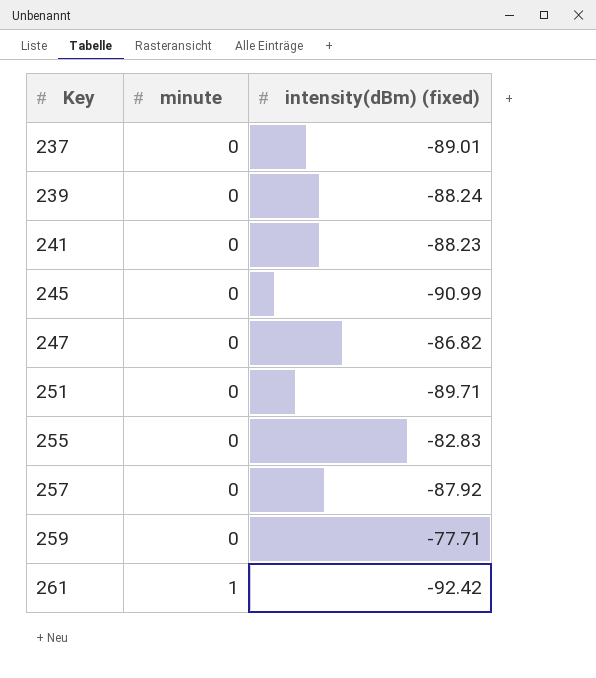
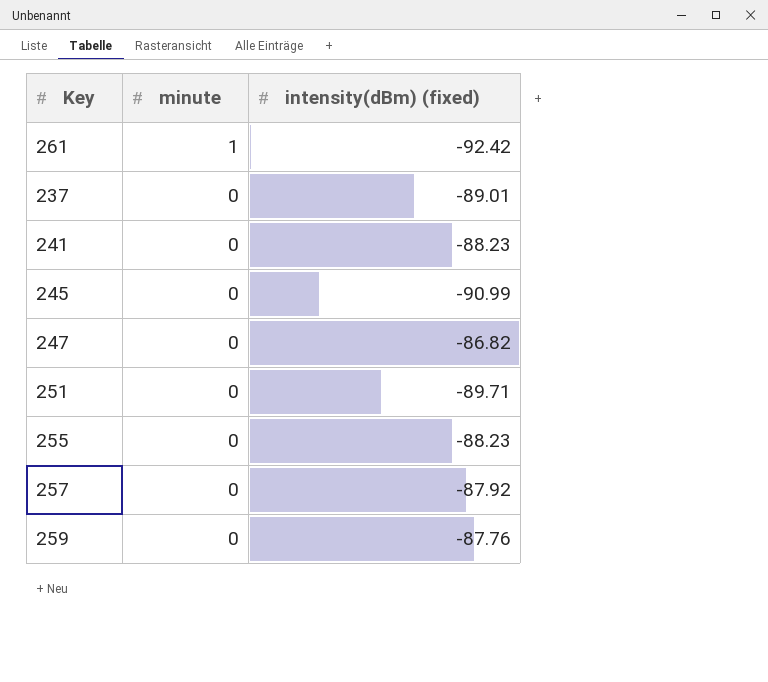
row order: Key ascending -> minute descending
row 239: 0 | -88.24 -> none
255 | intensity(dBm) (fixed): -82.83 -> -88.23
259 | intensity(dBm) (fixed): -77.71 -> -87.76

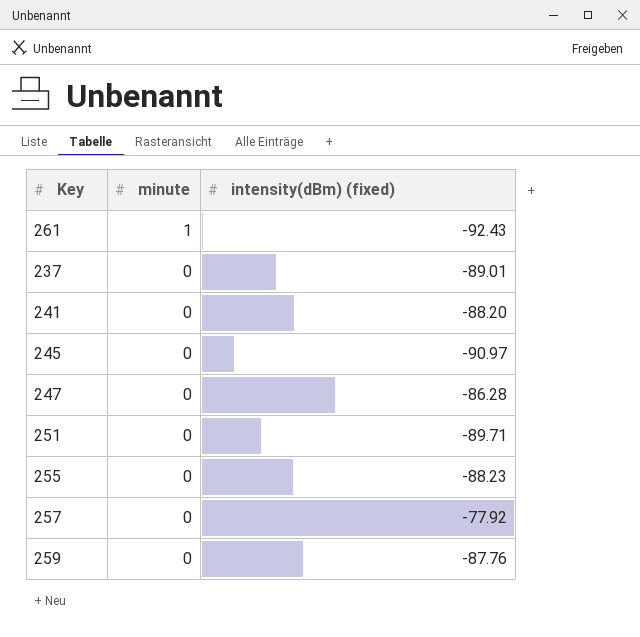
261 | intensity(dBm) (fixed): -92.42 -> -92.43
241 | intensity(dBm) (fixed): -88.23 -> -88.20
245 | intensity(dBm) (fixed): -90.99 -> -90.97
247 | intensity(dBm) (fixed): -86.82 -> -86.28
257 | intensity(dBm) (fixed): -87.92 -> -77.92

